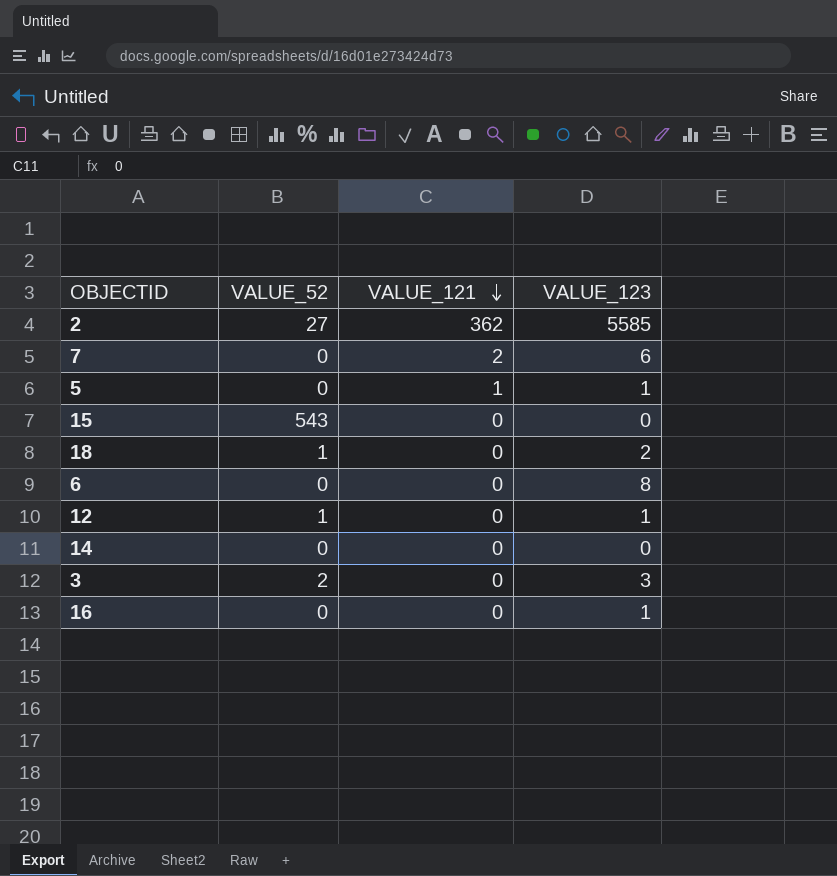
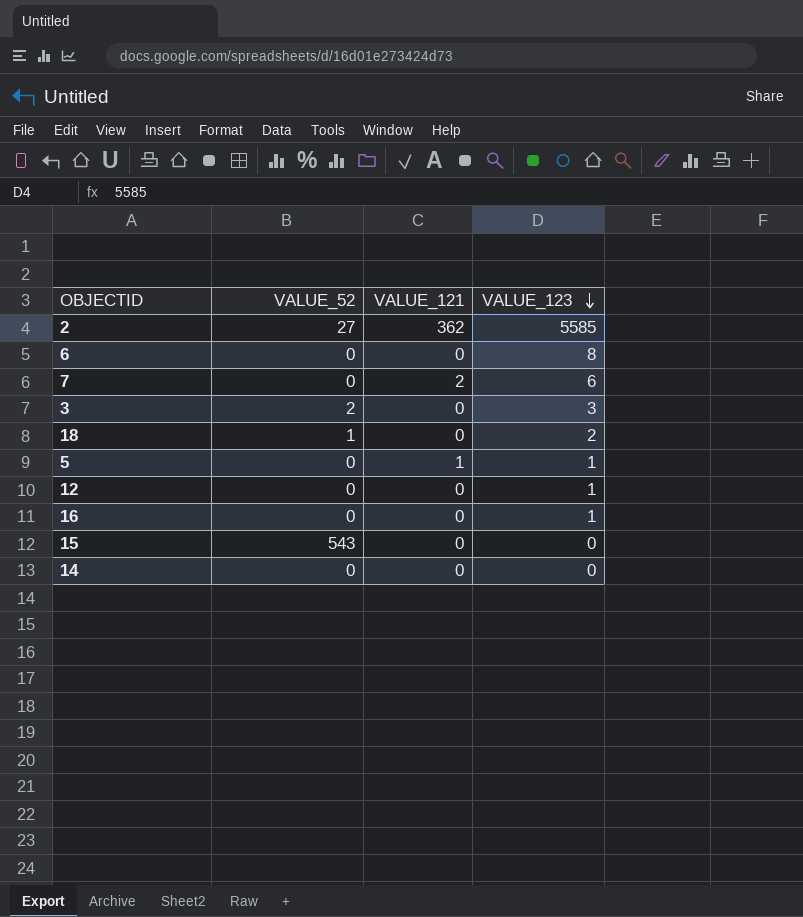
row order: VALUE_121 descending -> VALUE_123 descending
12 | VALUE_52: 1 -> 0

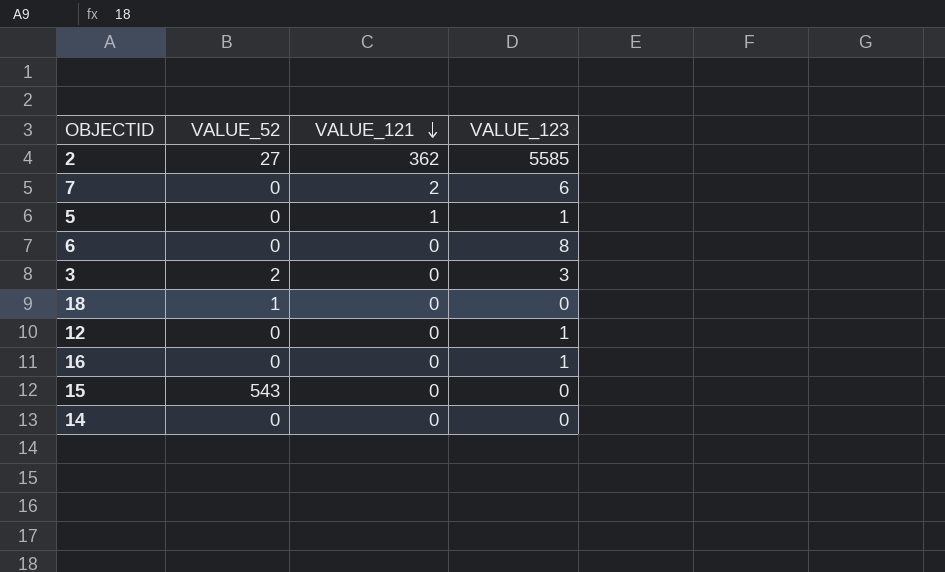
row order: VALUE_123 descending -> VALUE_121 descending
18 | VALUE_123: 2 -> 0

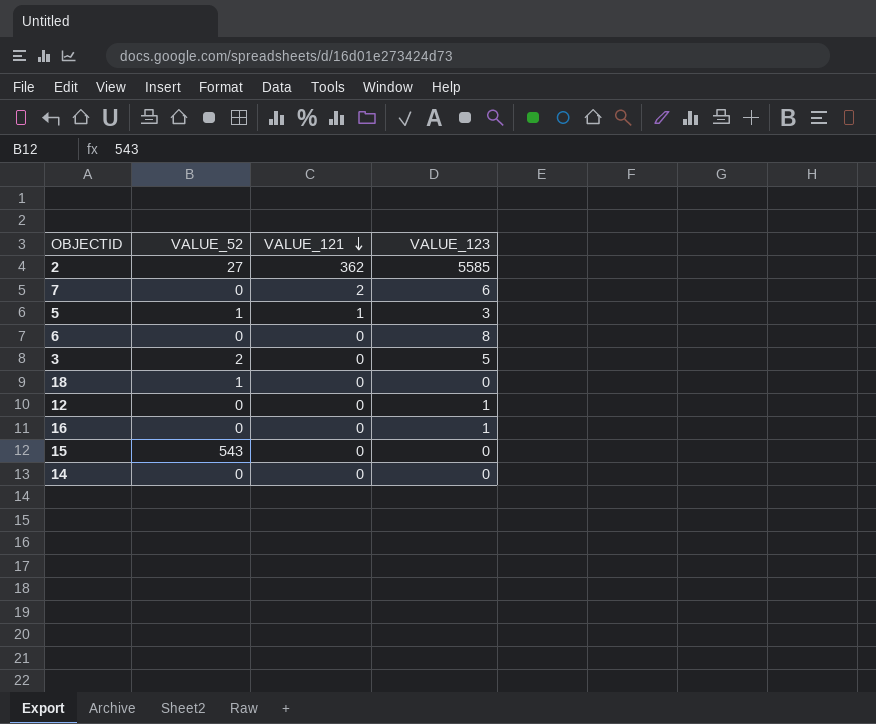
5 | VALUE_52: 0 -> 1
5 | VALUE_123: 1 -> 3
3 | VALUE_123: 3 -> 5

